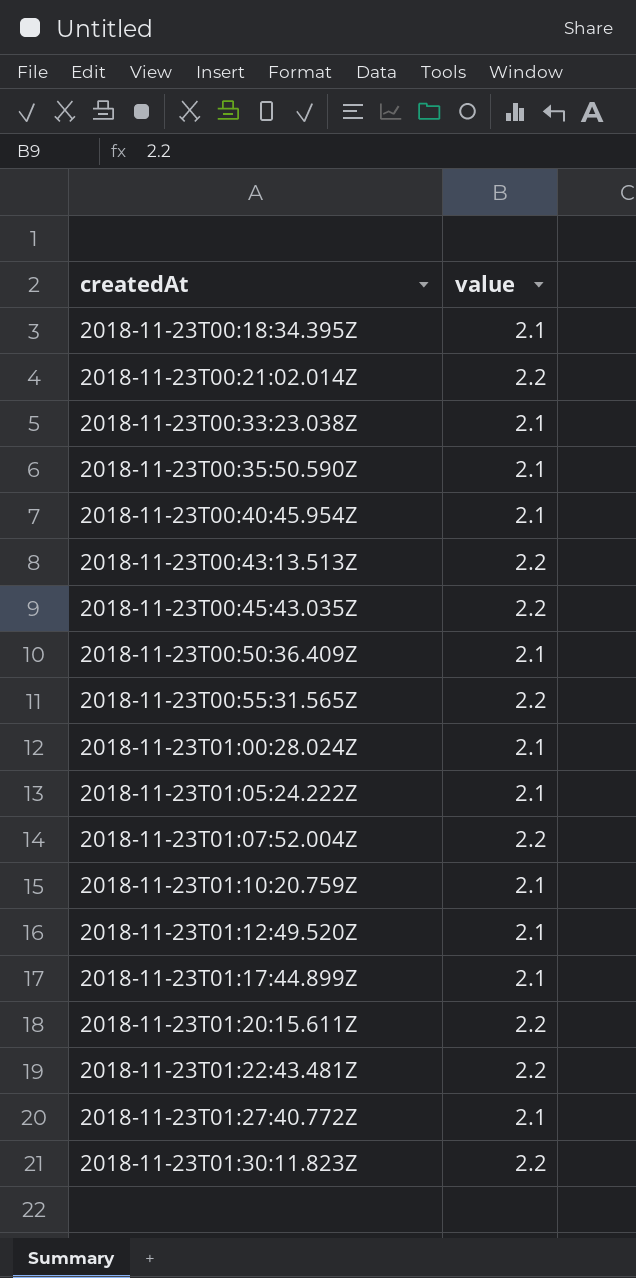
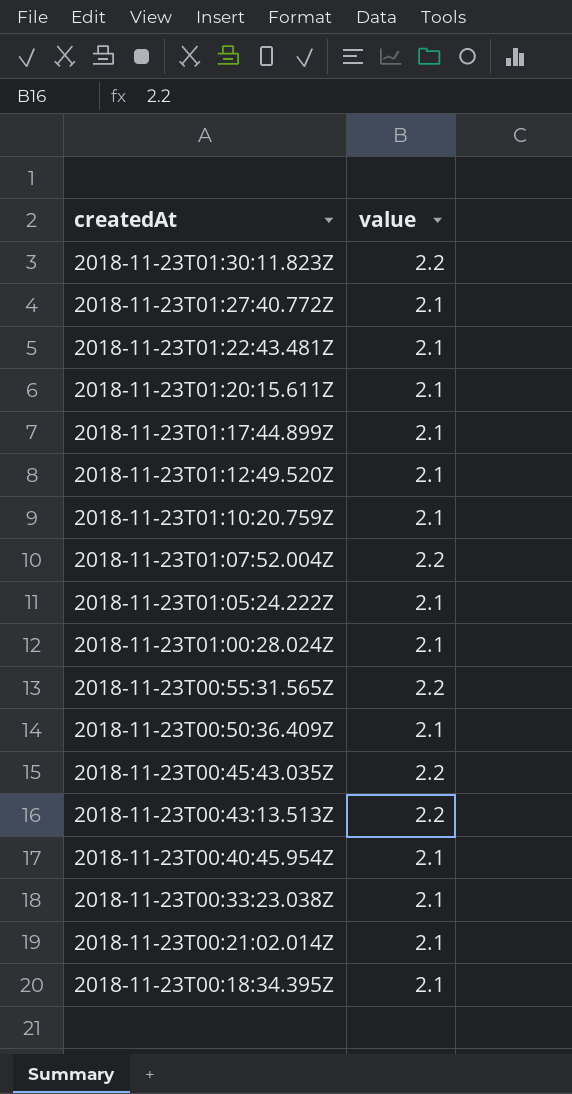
row order: createdAt ascending -> createdAt descending
row 2018-11-23T00:35:50.590Z: 2.1 -> none
2018-11-23T01:22:43.481Z | value: 2.2 -> 2.1
2018-11-23T01:20:15.611Z | value: 2.2 -> 2.1
2018-11-23T00:21:02.014Z | value: 2.2 -> 2.1

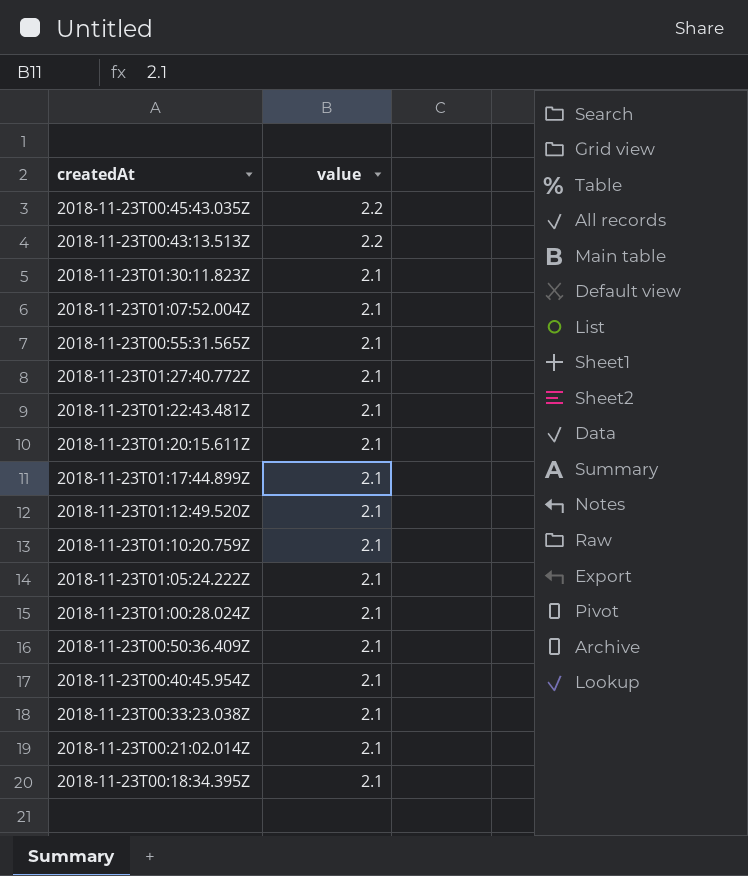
row order: createdAt descending -> value descending
2018-11-23T01:30:11.823Z | value: 2.2 -> 2.1
2018-11-23T01:07:52.004Z | value: 2.2 -> 2.1
2018-11-23T00:55:31.565Z | value: 2.2 -> 2.1

